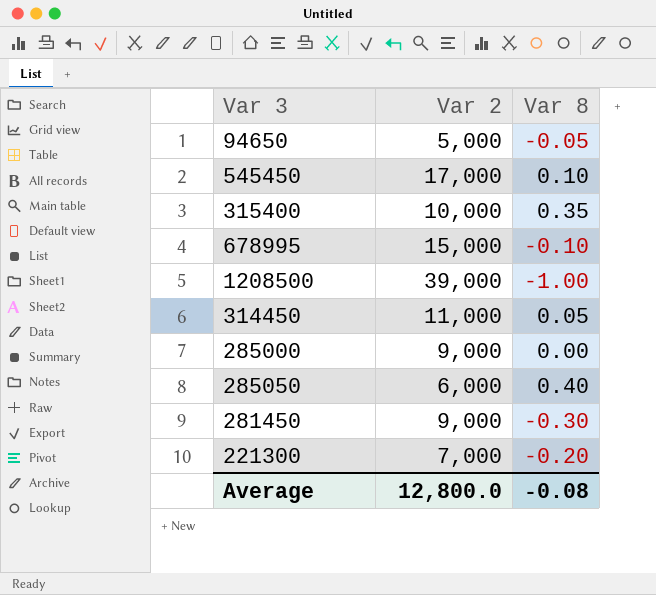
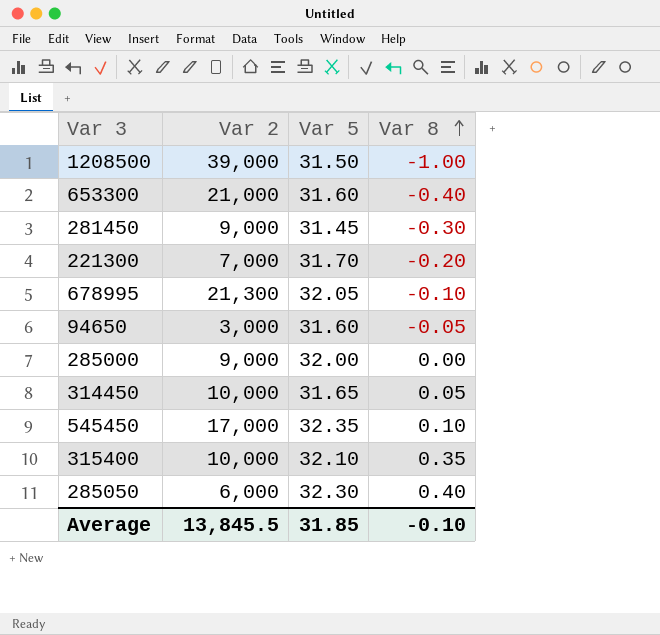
row order: none -> Var 8 ascending
column Var 5 | position: none -> 3
row 653300: none -> 21,000 | 31.60 | -0.40
678995 | Var 2: 15,000 -> 21,300
94650 | Var 2: 5,000 -> 3,000
314450 | Var 2: 11,000 -> 10,000
Average | Var 2: 12,800.0 -> 13,845.5
Average | Var 8: -0.08 -> -0.10

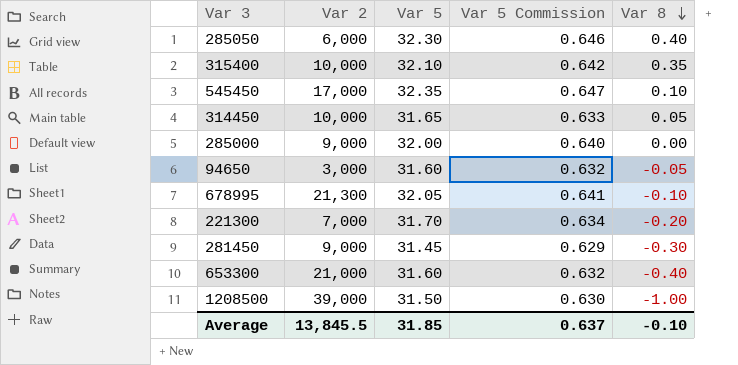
row order: Var 8 ascending -> Var 8 descending
column Var 5 Commission | formula: none -> [Var 5] * 0.02

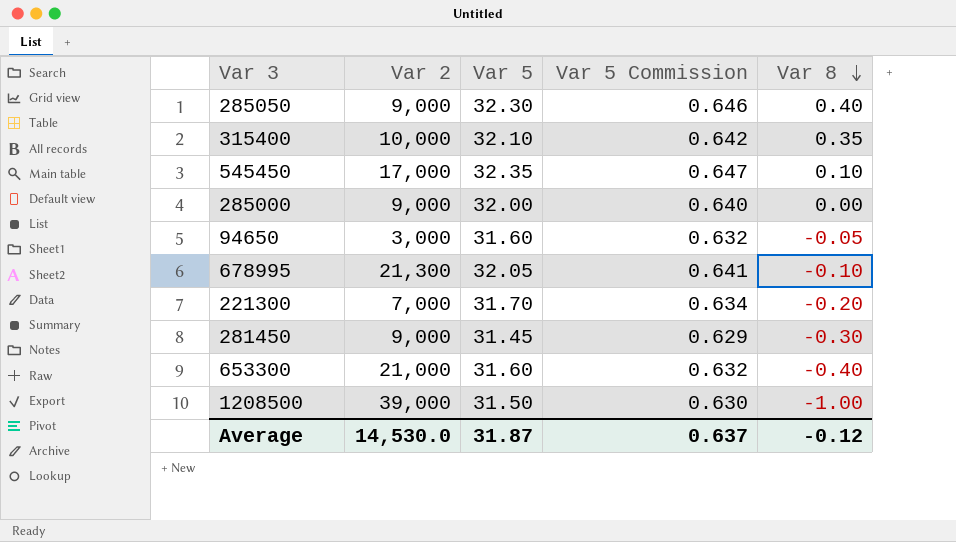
row 314450: 10,000 | 31.65 | 0.633 | 0.05 -> none
285050 | Var 2: 6,000 -> 9,000
Average | Var 2: 13,845.5 -> 14,530.0
Average | Var 5: 31.85 -> 31.87
Average | Var 8: -0.10 -> -0.12

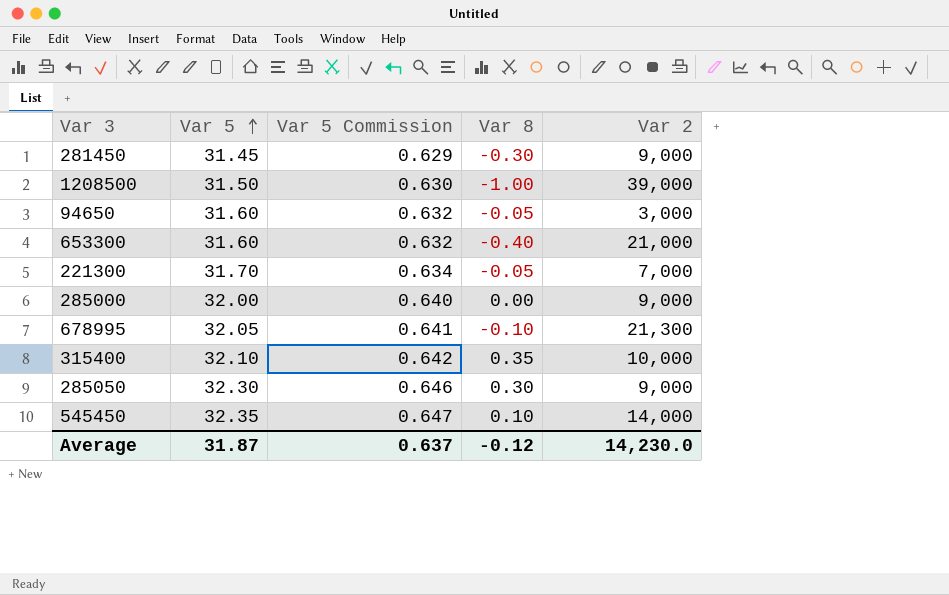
row order: Var 8 descending -> Var 5 ascending
column Var 2 | position: 2 -> 5
221300 | Var 8: -0.20 -> -0.05
285050 | Var 8: 0.40 -> 0.30
545450 | Var 2: 17,000 -> 14,000
Average | Var 2: 14,530.0 -> 14,230.0

